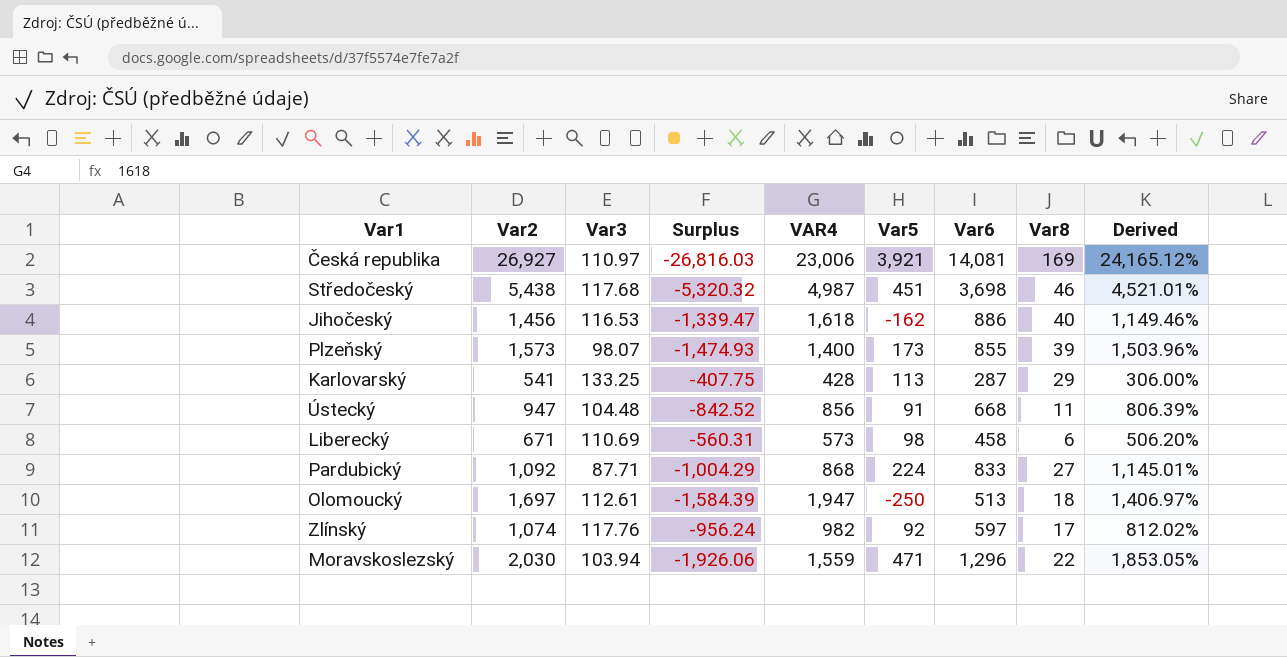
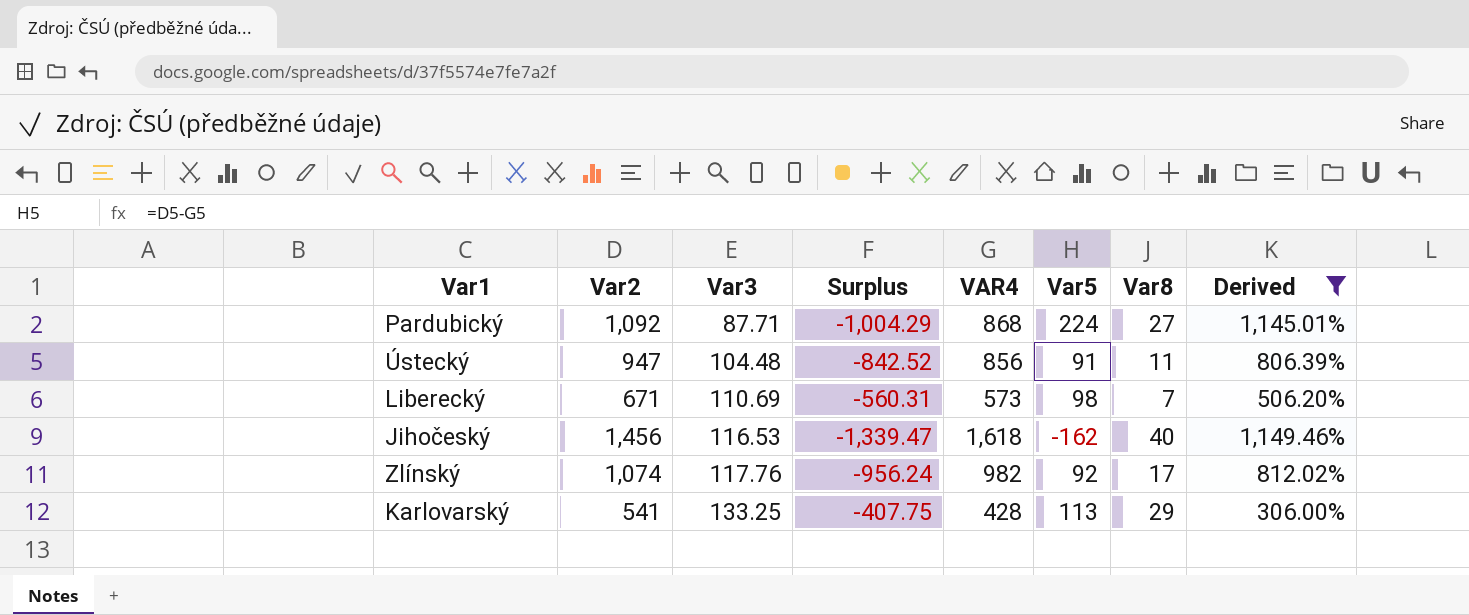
filter: none -> Derived <= 1,149.46%
row order: none -> Var3 ascending
column Var6 | position: 7 -> none
Liberecký | Var8: 6 -> 7

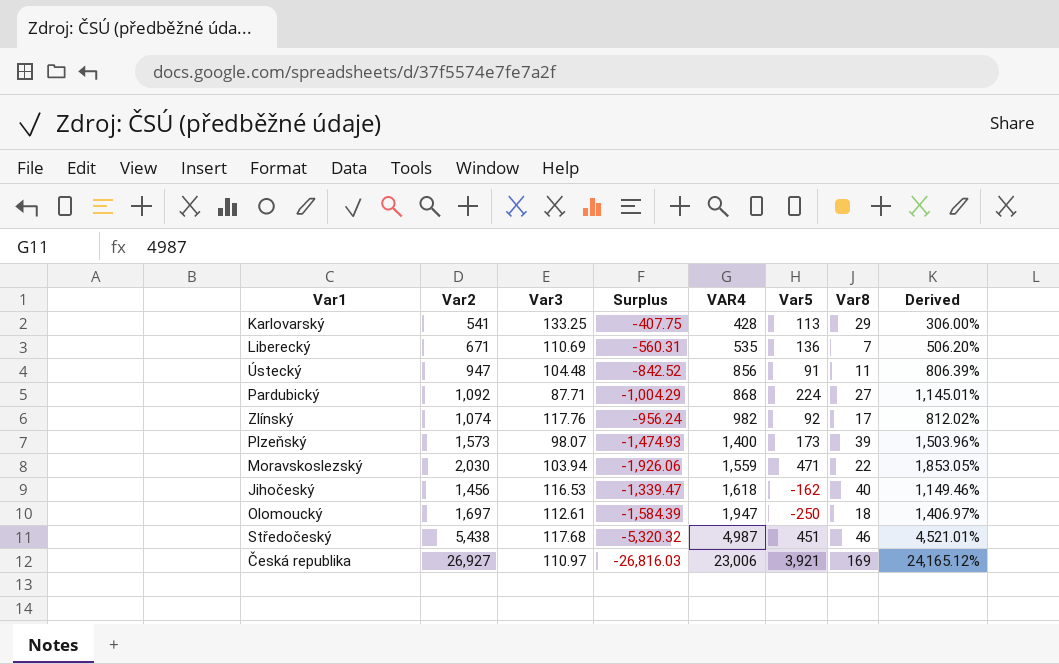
filter: Derived <= 1,149.46% -> none
row order: Var3 ascending -> VAR4 ascending
Liberecký | VAR4: 573 -> 535
Liberecký | Var5: 98 -> 136

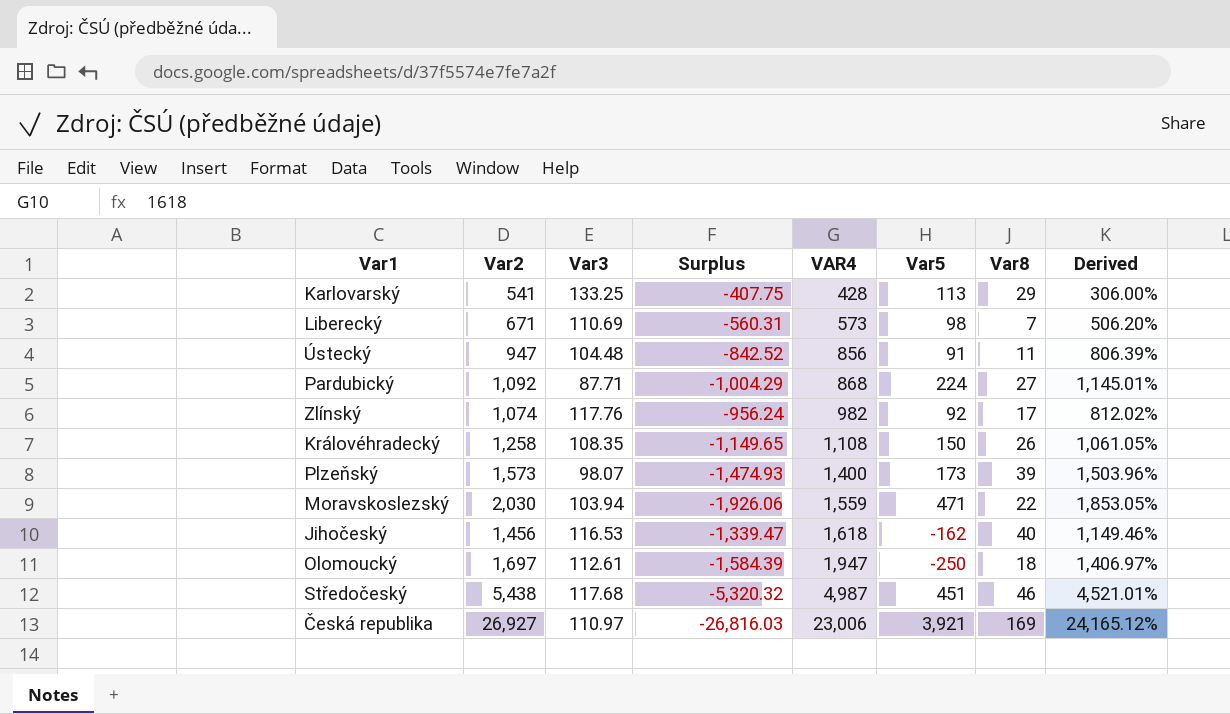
Liberecký | VAR4: 535 -> 573
Liberecký | Var5: 136 -> 98
row Královéhradecký: none -> 1,258 | 108.35 | -1,149.65 | 1,108 | 150 | 26 | 1,061.05%

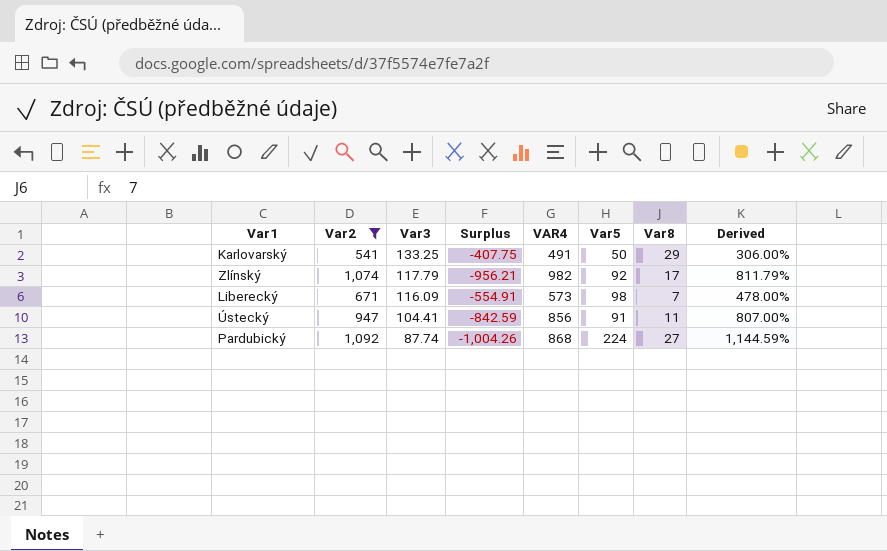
filter: none -> Var2 <= 1,092
row order: VAR4 ascending -> Var3 descending
Karlovarský | VAR4: 428 -> 491
Karlovarský | Var5: 113 -> 50
Zlínský | Var3: 117.76 -> 117.79
Zlínský | Surplus: -956.24 -> -956.21
Zlínský | Derived: 812.02% -> 811.79%
Liberecký | Var3: 110.69 -> 116.09
Liberecký | Surplus: -560.31 -> -554.91
Liberecký | Derived: 506.20% -> 478.00%
Ústecký | Var3: 104.48 -> 104.41
Ústecký | Surplus: -842.52 -> -842.59
Ústecký | Derived: 806.39% -> 807.00%
Pardubický | Var3: 87.71 -> 87.74
Pardubický | Surplus: -1,004.29 -> -1,004.26
Pardubický | Derived: 1,145.01% -> 1,144.59%

